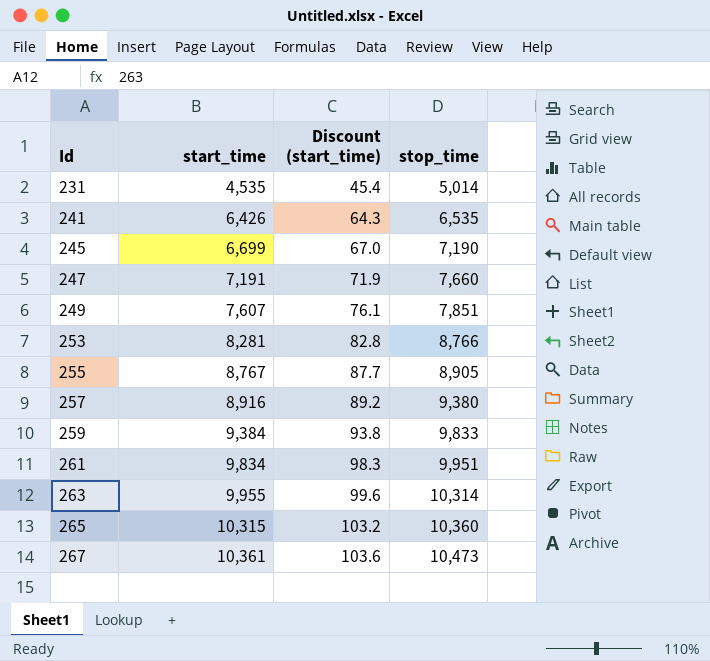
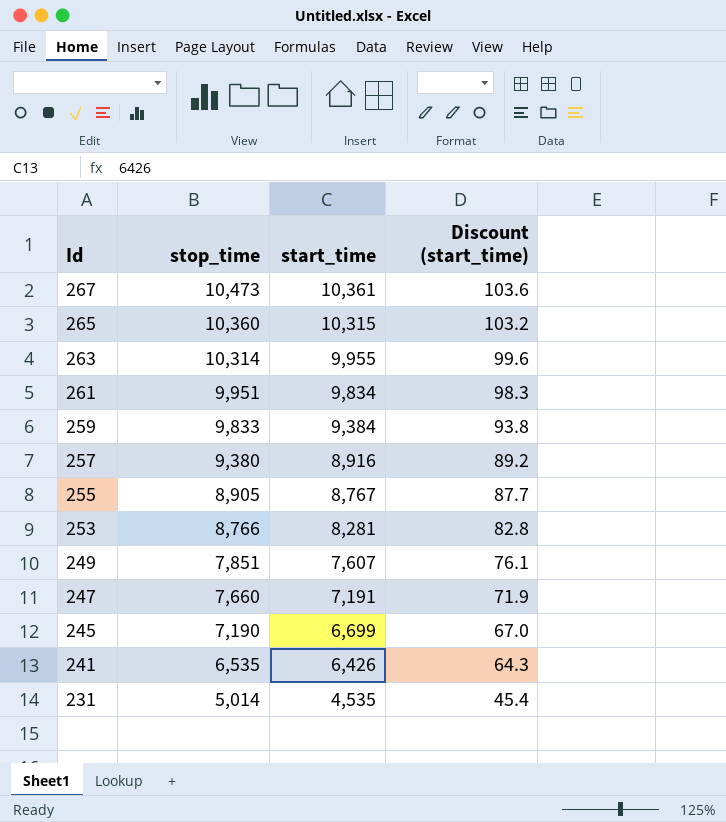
row order: Id ascending -> Id descending
column stop_time | position: 4 -> 2

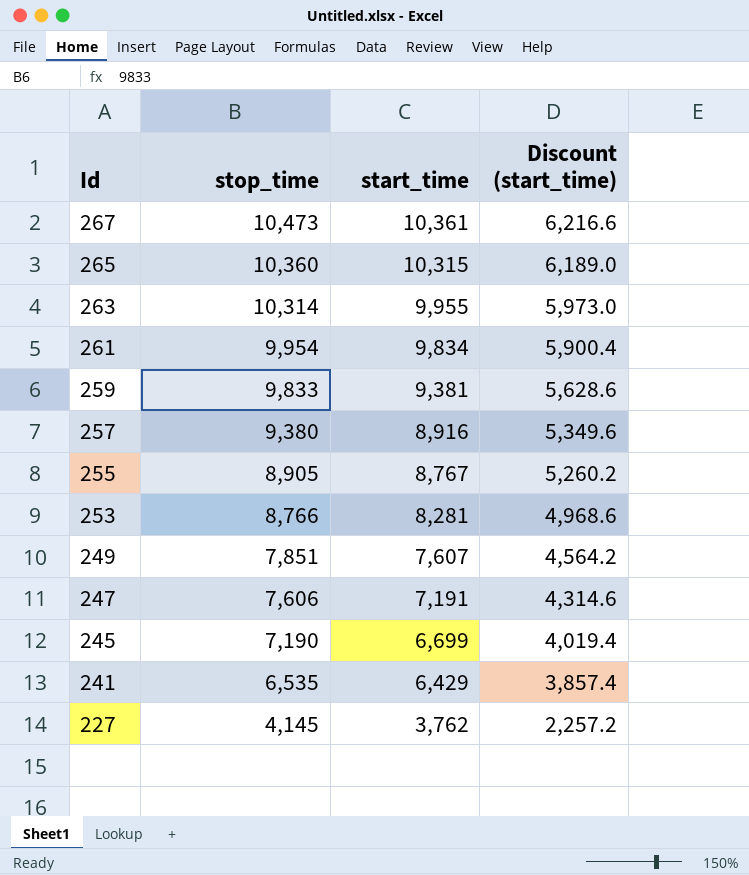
column Discount (start_time) | formula: [start_time] * 0.01 -> [start_time] * 0.6
row 231: 5,014 | 4,535 | 45.4 -> none
261 | stop_time: 9,951 -> 9,954
259 | start_time: 9,384 -> 9,381
247 | stop_time: 7,660 -> 7,606
241 | start_time: 6,426 -> 6,429
row 227: none -> 4,145 | 3,762 | 2,257.2

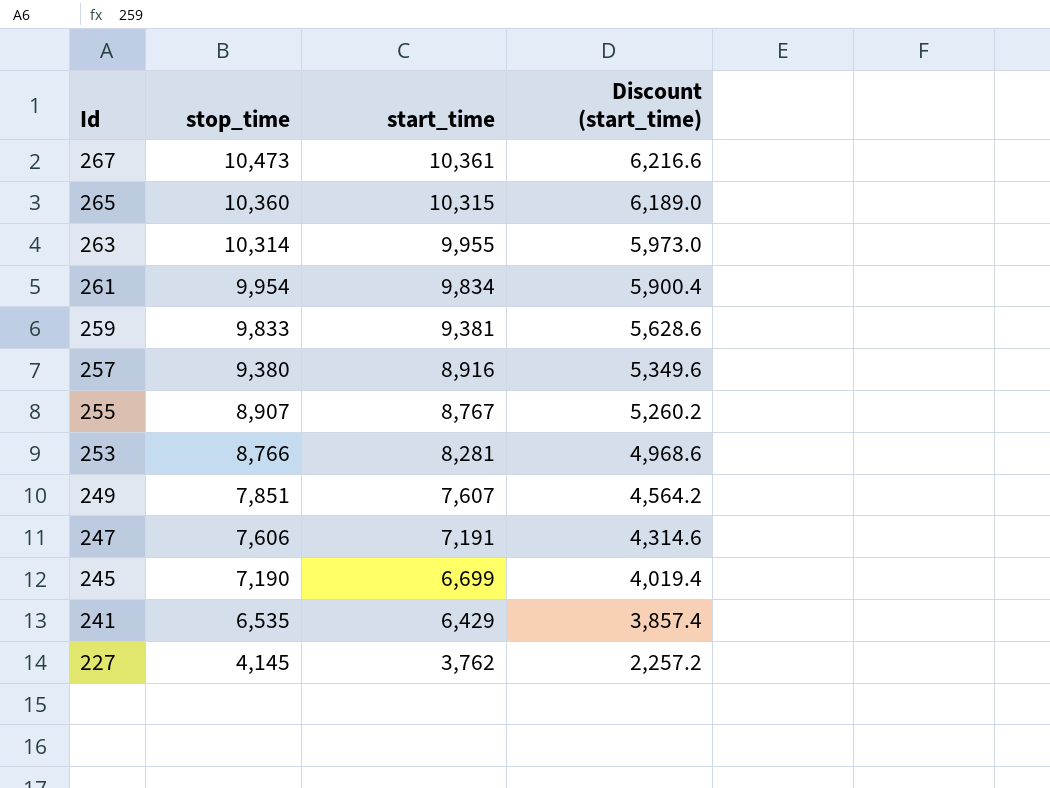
255 | stop_time: 8,905 -> 8,907

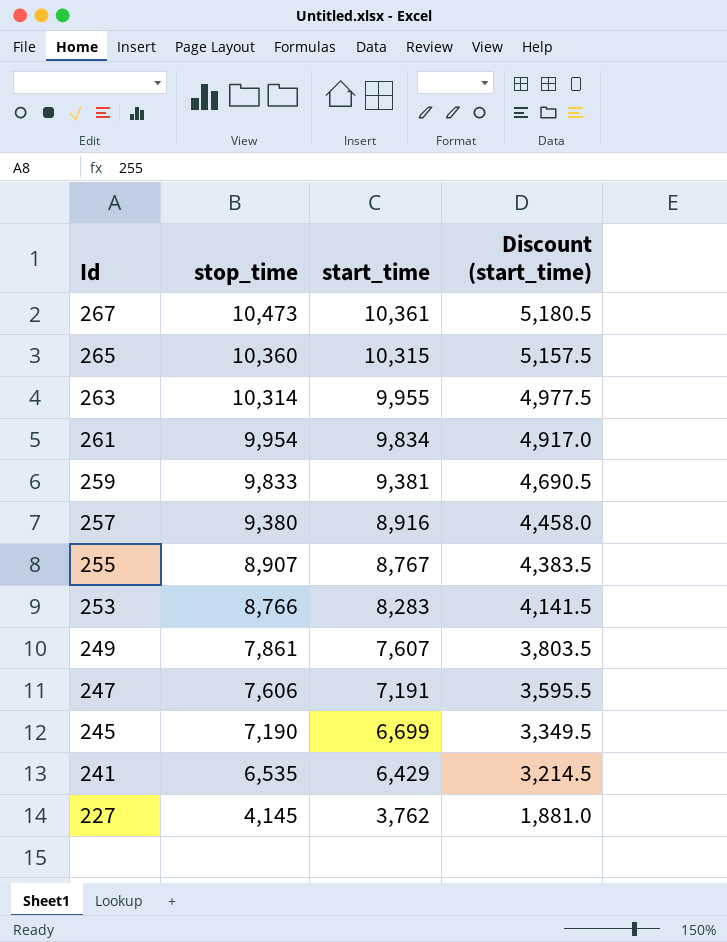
column Discount (start_time) | formula: [start_time] * 0.6 -> [start_time] * 0.5
253 | start_time: 8,281 -> 8,283
249 | stop_time: 7,851 -> 7,861

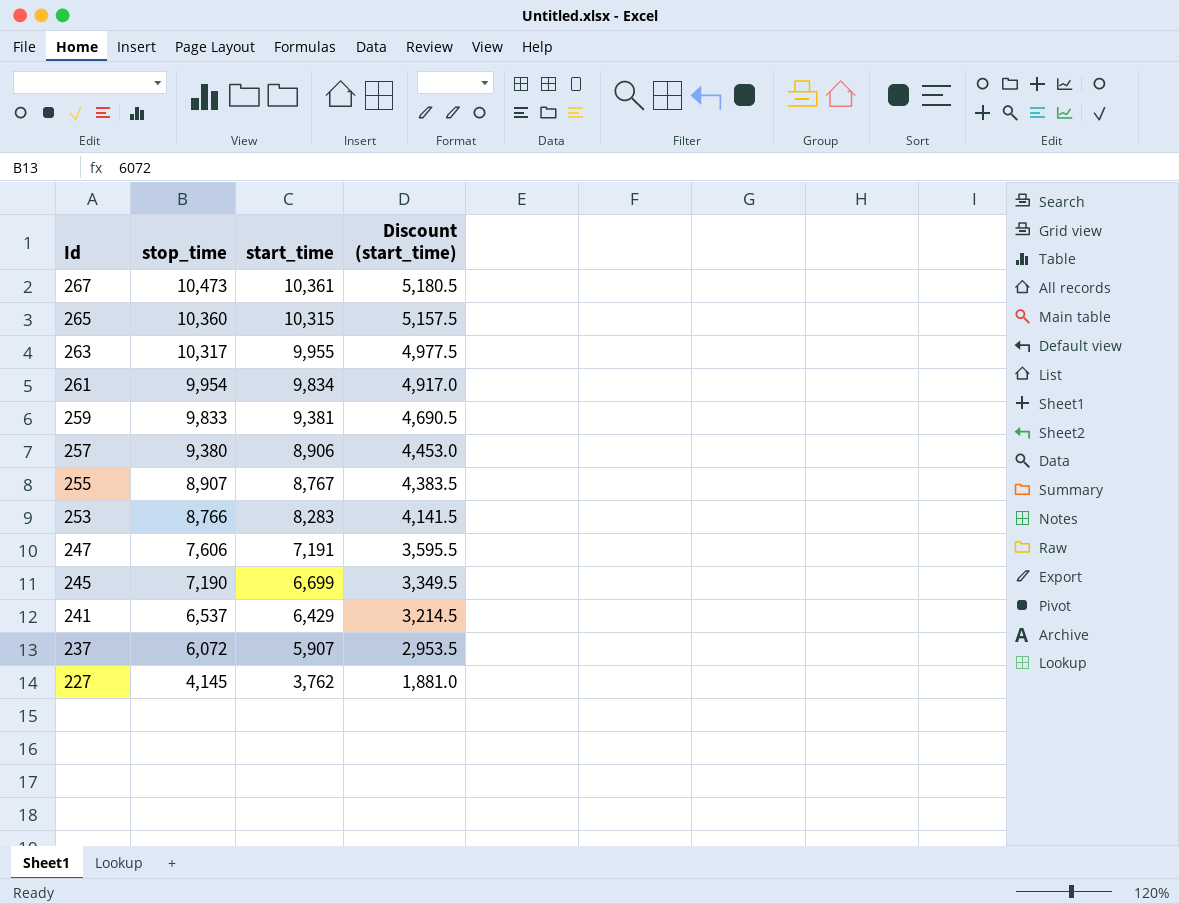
row 249: 7,861 | 7,607 | 3,803.5 -> none
263 | stop_time: 10,314 -> 10,317
257 | start_time: 8,916 -> 8,906
257 | Discount (start_time): 4,458.0 -> 4,453.0
241 | stop_time: 6,535 -> 6,537
row 237: none -> 6,072 | 5,907 | 2,953.5

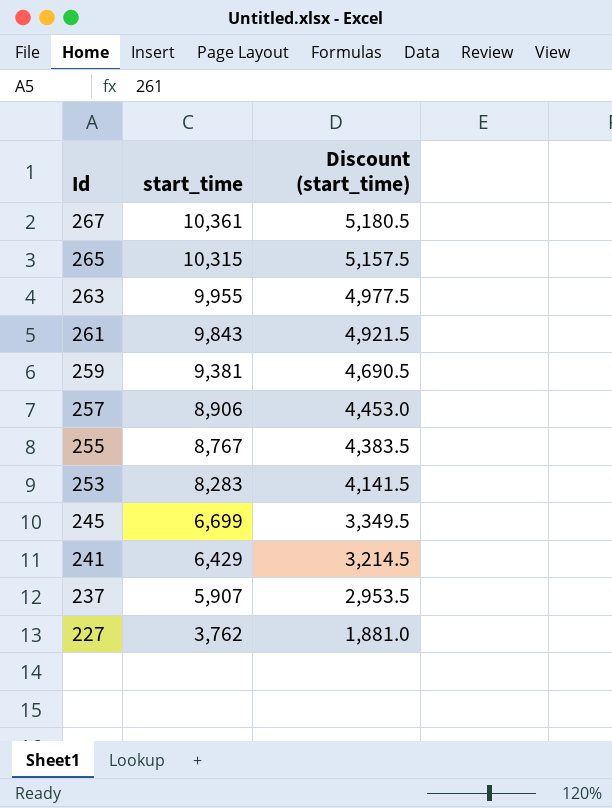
column stop_time | position: 2 -> none
row 247: 7,606 | 7,191 | 3,595.5 -> none
261 | start_time: 9,834 -> 9,843
261 | Discount (start_time): 4,917.0 -> 4,921.5

